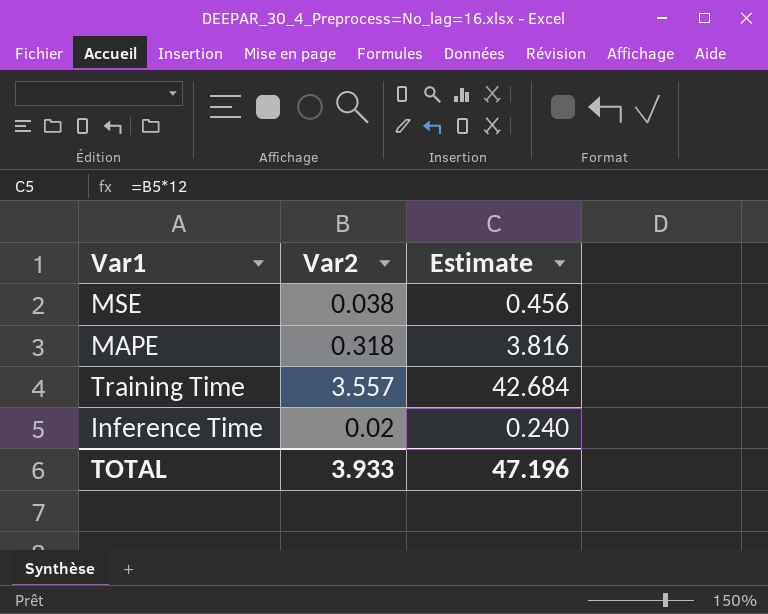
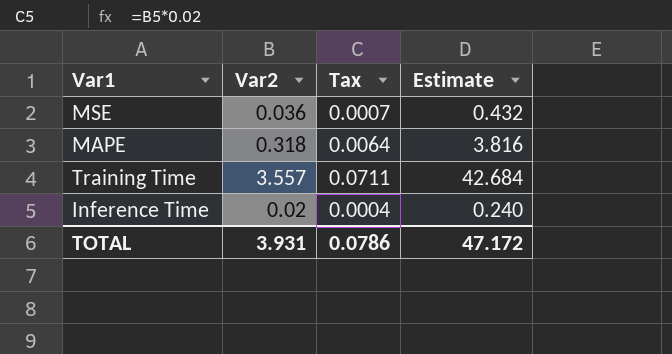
column Tax | formula: none -> [Var2] * 0.02
MSE | Var2: 0.038 -> 0.036
MSE | Estimate: 0.456 -> 0.432
TOTAL | Var2: 3.933 -> 3.931
TOTAL | Estimate: 47.196 -> 47.172

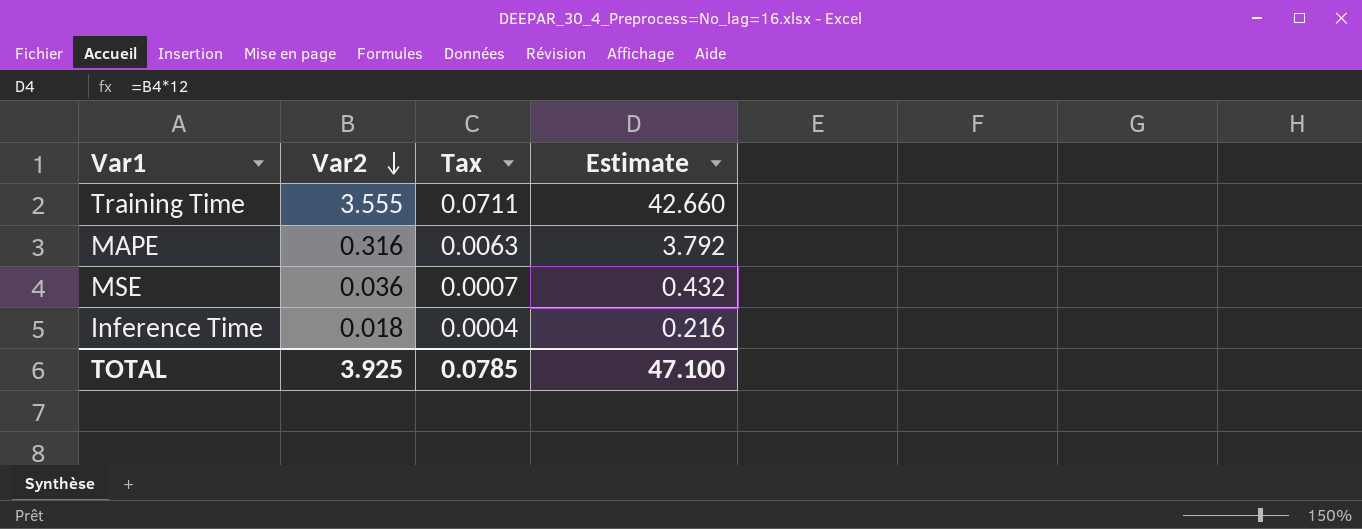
row order: none -> Var2 descending
Training Time | Var2: 3.557 -> 3.555
Training Time | Estimate: 42.684 -> 42.660
MAPE | Var2: 0.318 -> 0.316
MAPE | Tax: 0.0064 -> 0.0063
MAPE | Estimate: 3.816 -> 3.792
Inference Time | Var2: 0.02 -> 0.018
Inference Time | Estimate: 0.240 -> 0.216
TOTAL | Var2: 3.931 -> 3.925
TOTAL | Tax: 0.0786 -> 0.0785
TOTAL | Estimate: 47.172 -> 47.100

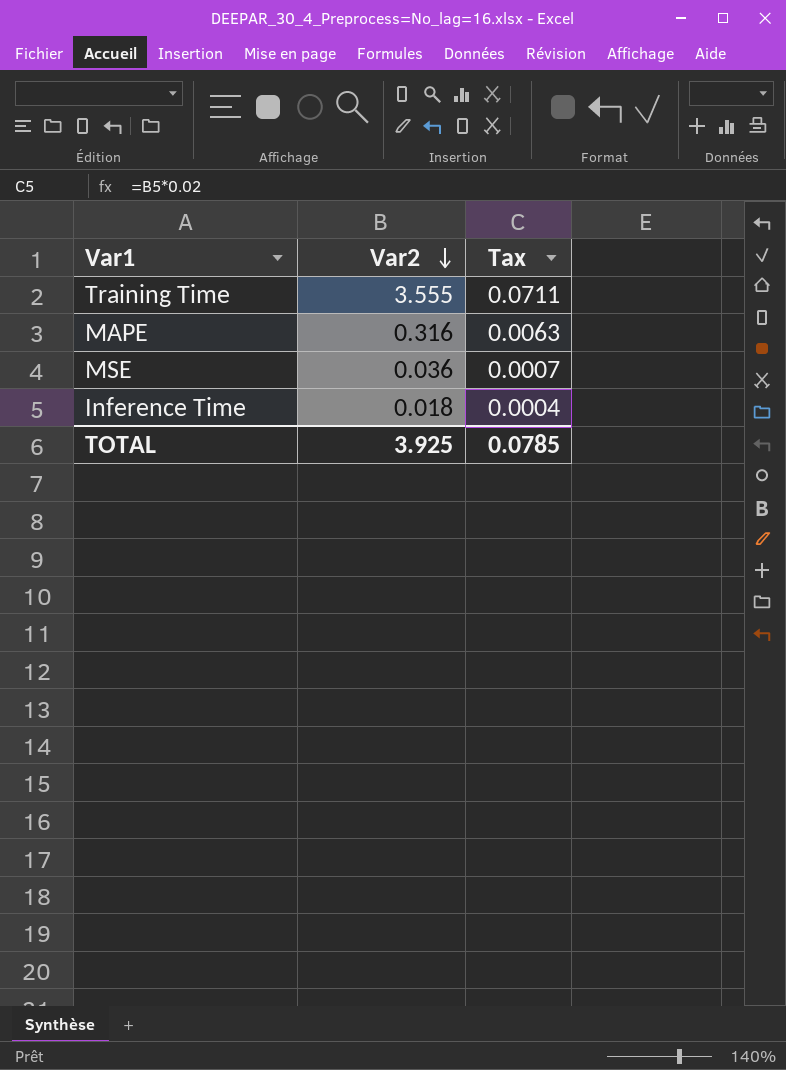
column Estimate | formula: [Var2] * 12 -> none

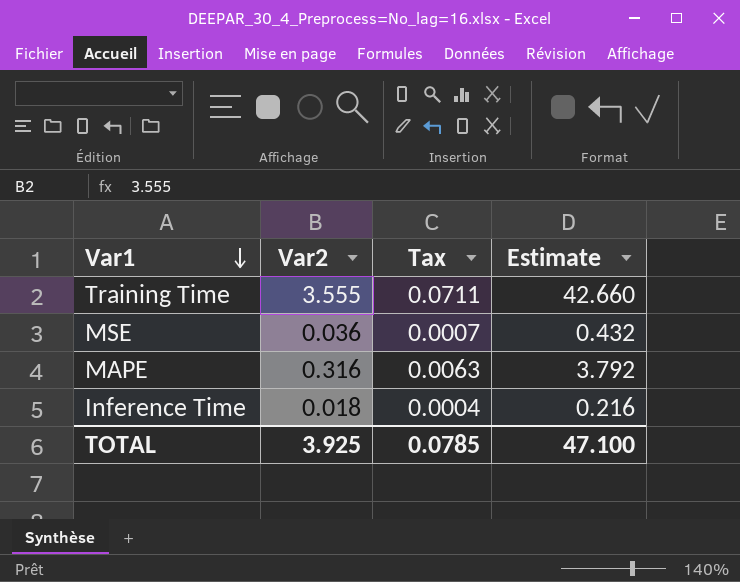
row order: Var2 descending -> Var1 descending
column Estimate | formula: none -> [Var2] * 12

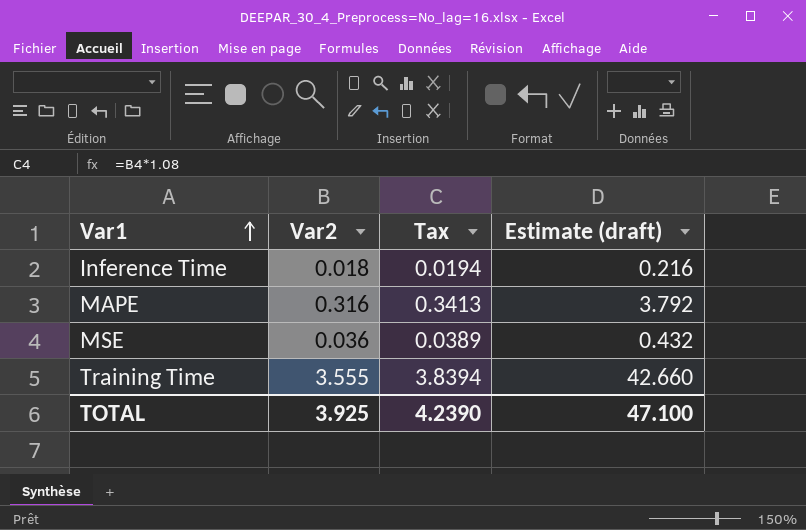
row order: Var1 descending -> Var1 ascending
column Tax | formula: [Var2] * 0.02 -> [Var2] * 1.08
column name: Estimate -> Estimate (draft)
TOTAL | Tax: 0.0785 -> 4.2390

